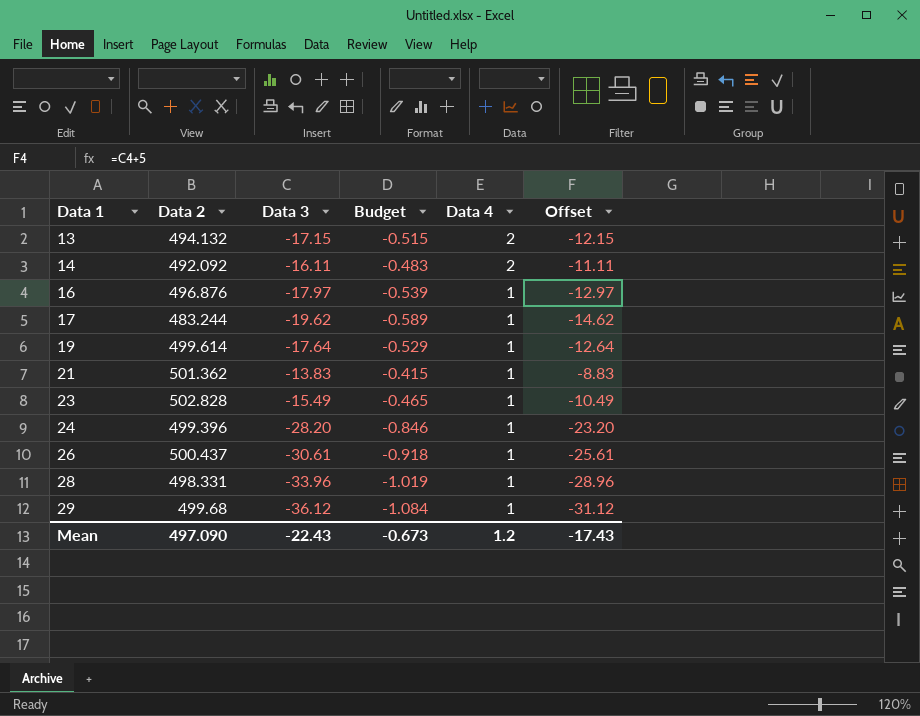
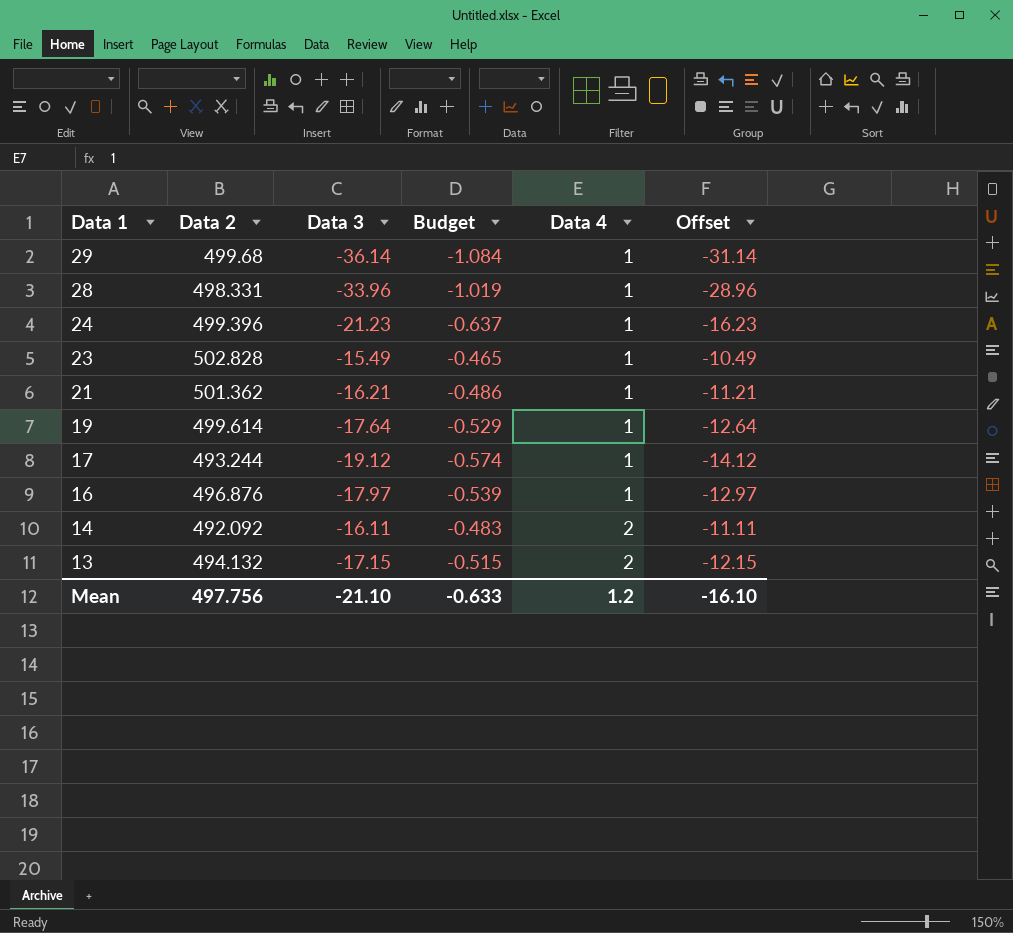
row order: Data 1 ascending -> Data 1 descending
row 26: 500.437 | -30.61 | -0.918 | 1 | -25.61 -> none
29 | Data 3: -36.12 -> -36.14
29 | Offset: -31.12 -> -31.14
24 | Data 3: -28.20 -> -21.23
24 | Budget: -0.846 -> -0.637
24 | Offset: -23.20 -> -16.23
21 | Data 3: -13.83 -> -16.21
21 | Budget: -0.415 -> -0.486
21 | Offset: -8.83 -> -11.21
17 | Data 2: 483.244 -> 493.244
17 | Data 3: -19.62 -> -19.12
17 | Budget: -0.589 -> -0.574
17 | Offset: -14.62 -> -14.12
Mean | Data 2: 497.090 -> 497.756
Mean | Data 3: -22.43 -> -21.10
Mean | Budget: -0.673 -> -0.633
Mean | Offset: -17.43 -> -16.10

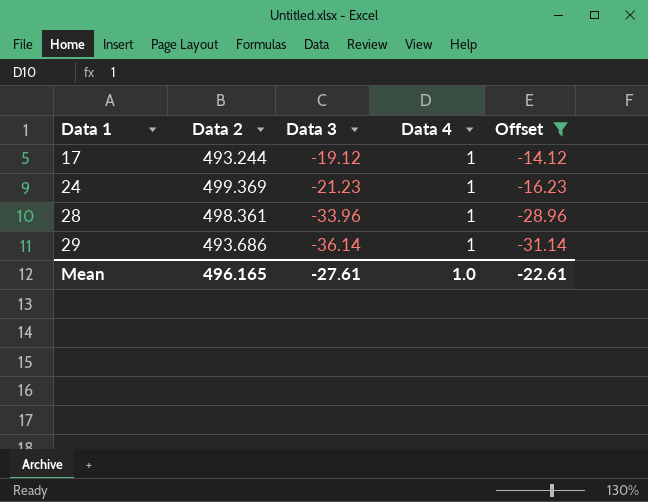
filter: none -> Offset <= -14.12
row order: Data 1 descending -> Data 1 ascending
column Budget | formula: [Data 3] * 0.03 -> none
24 | Data 2: 499.396 -> 499.369
28 | Data 2: 498.331 -> 498.361
29 | Data 2: 499.68 -> 493.686
Mean | Data 2: 497.756 -> 496.165
Mean | Data 3: -21.10 -> -27.61
Mean | Data 4: 1.2 -> 1.0
Mean | Offset: -16.10 -> -22.61

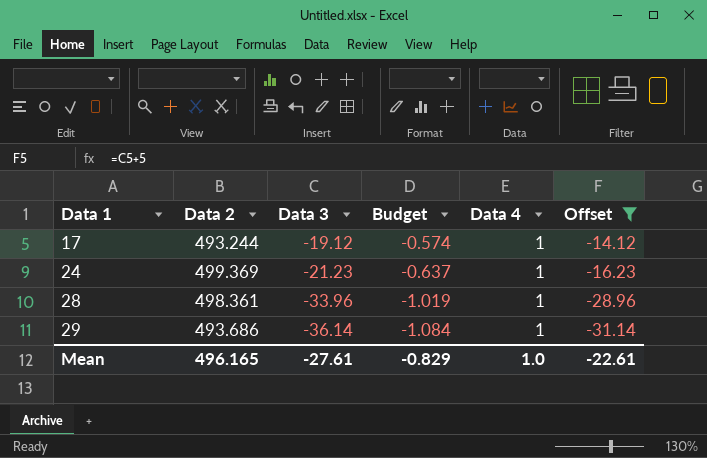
column Budget | formula: none -> [Data 3] * 0.03

